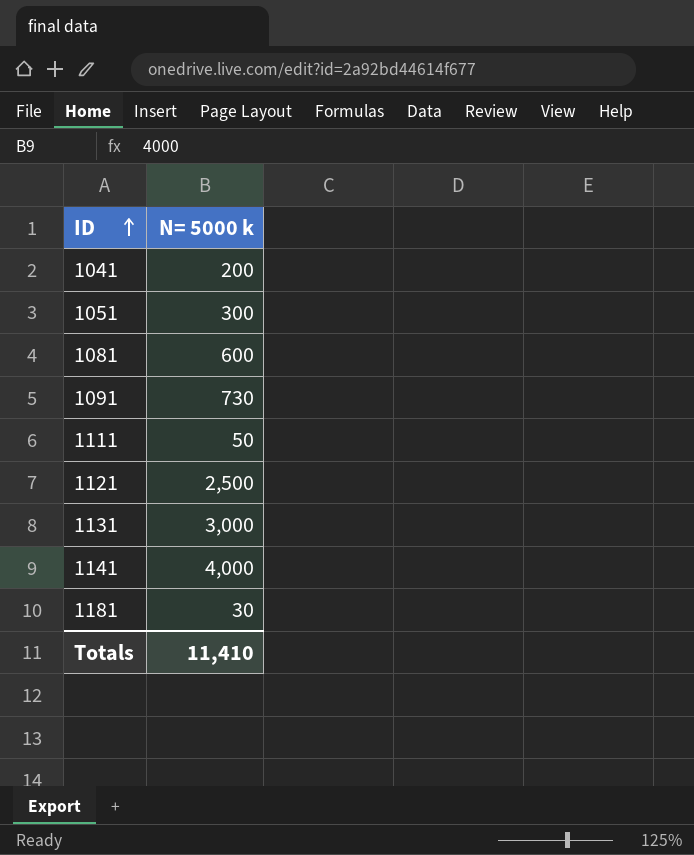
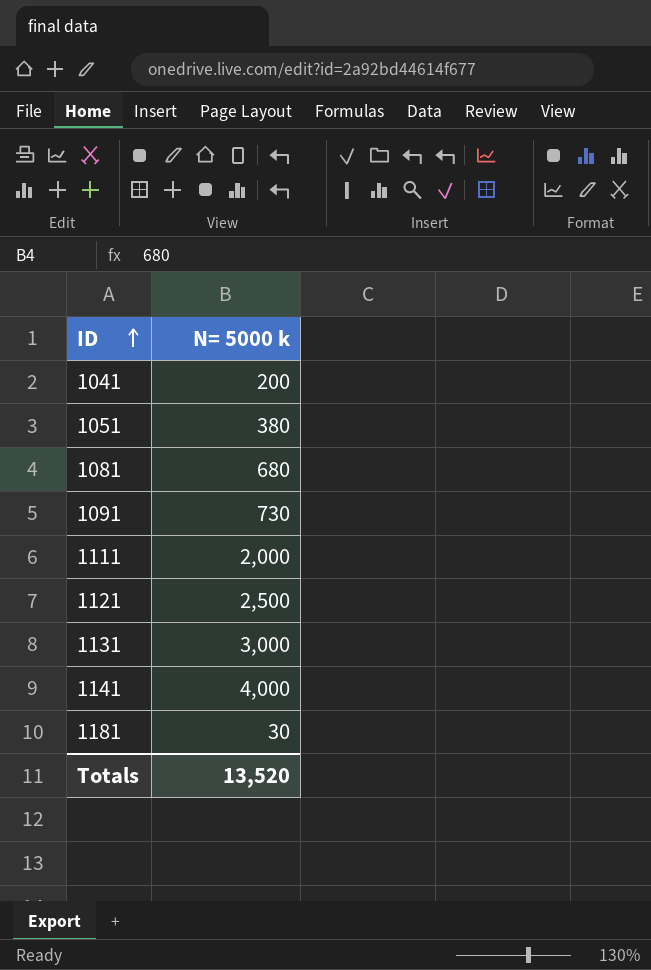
1051 | N= 5000 k: 300 -> 380
1081 | N= 5000 k: 600 -> 680
1111 | N= 5000 k: 50 -> 2,000
Totals | N= 5000 k: 11,410 -> 13,520

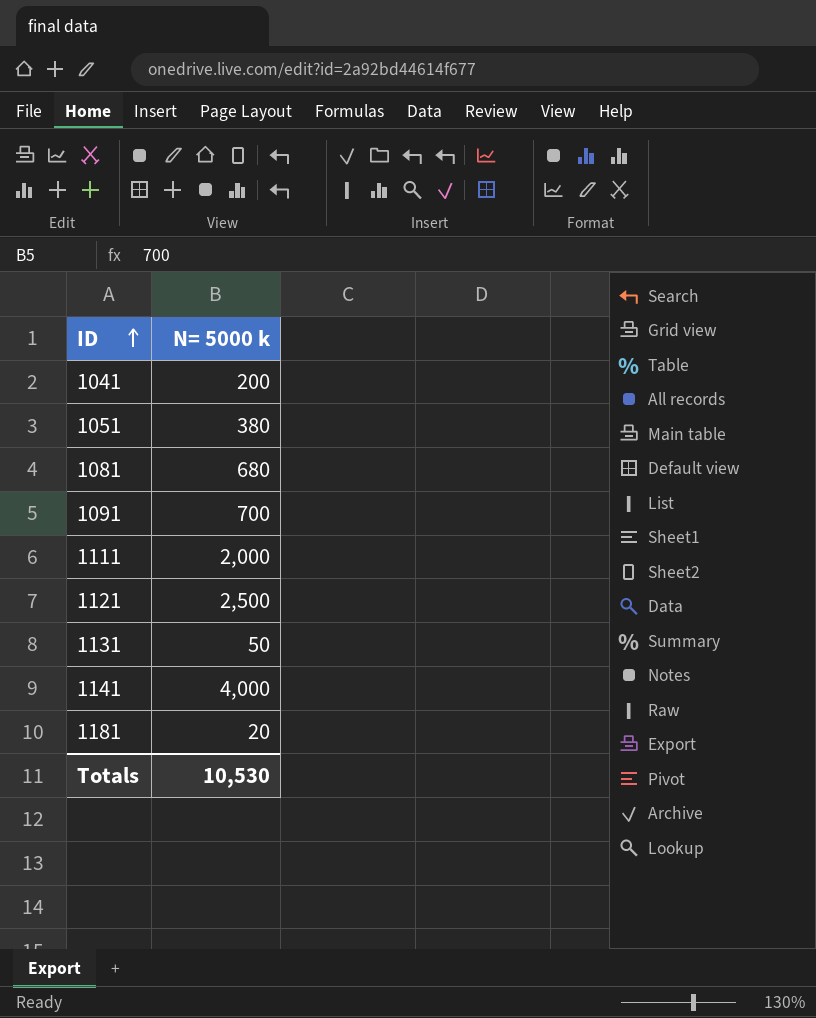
1091 | N= 5000 k: 730 -> 700
1131 | N= 5000 k: 3,000 -> 50
1181 | N= 5000 k: 30 -> 20
Totals | N= 5000 k: 13,520 -> 10,530

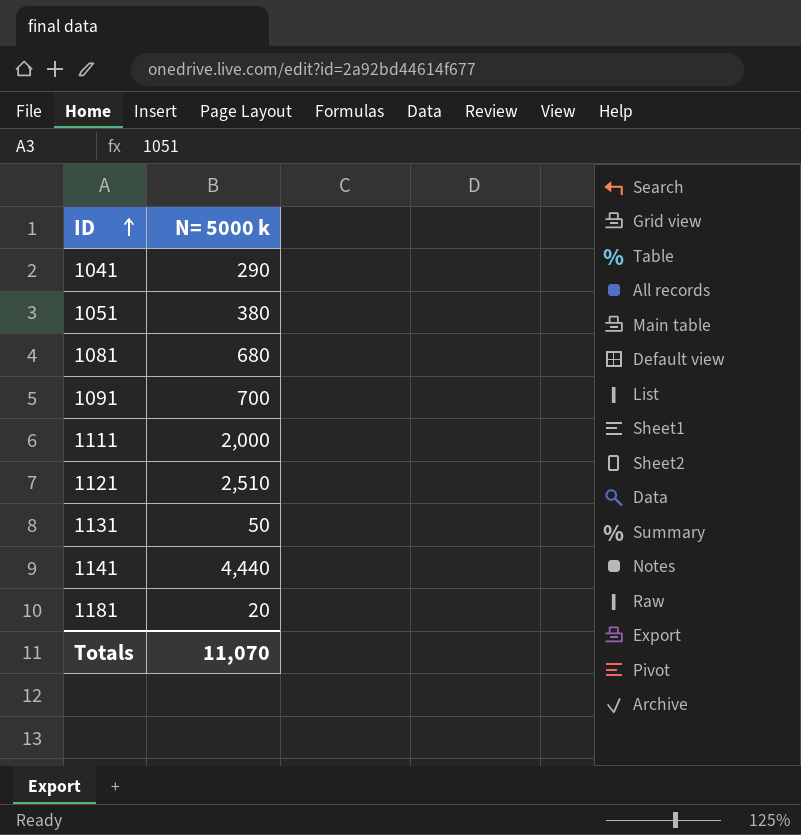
1041 | N= 5000 k: 200 -> 290
1121 | N= 5000 k: 2,500 -> 2,510
1141 | N= 5000 k: 4,000 -> 4,440
Totals | N= 5000 k: 10,530 -> 11,070

